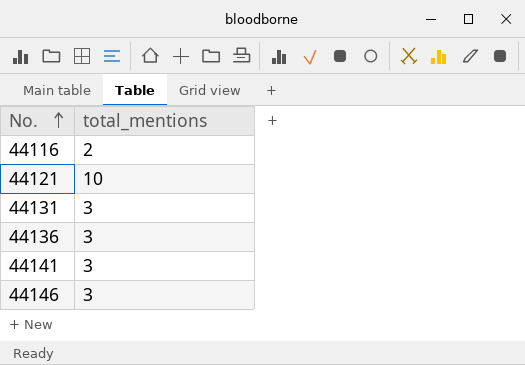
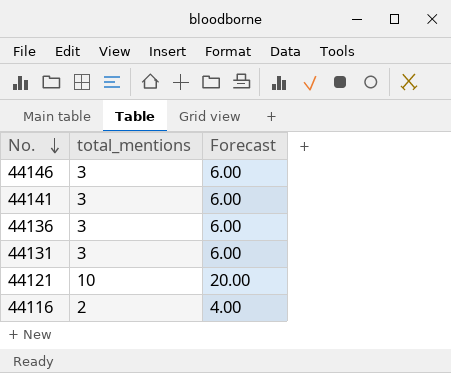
row order: No. ascending -> No. descending
column Forecast | formula: none -> [total_mentions] * 2

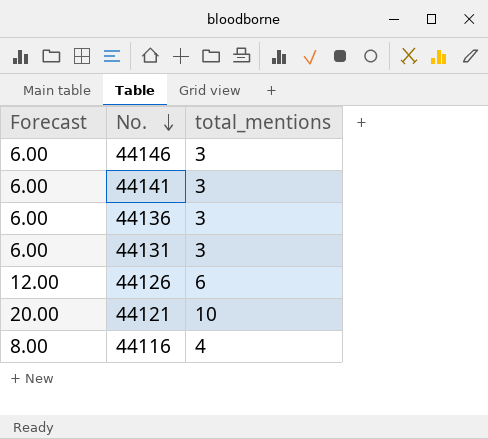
column Forecast | position: 3 -> 1
row 44126: none -> 12.00 | 6
44116 | Forecast: 4.00 -> 8.00
44116 | total_mentions: 2 -> 4

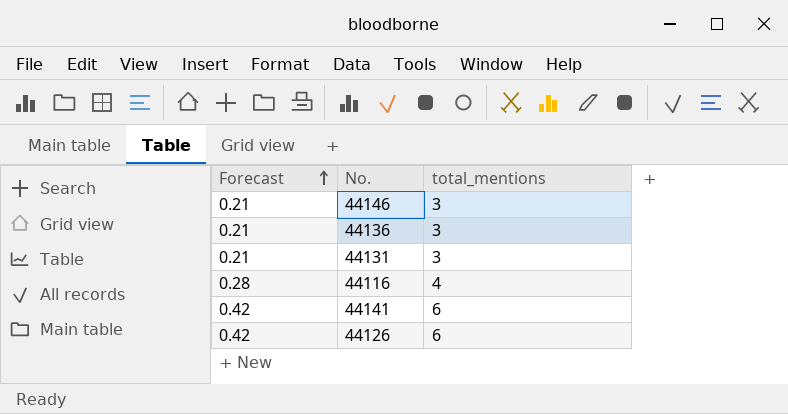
row order: No. descending -> Forecast ascending
column Forecast | formula: [total_mentions] * 2 -> [total_mentions] * 0.07
row 44121: 20.00 | 10 -> none
44141 | total_mentions: 3 -> 6

